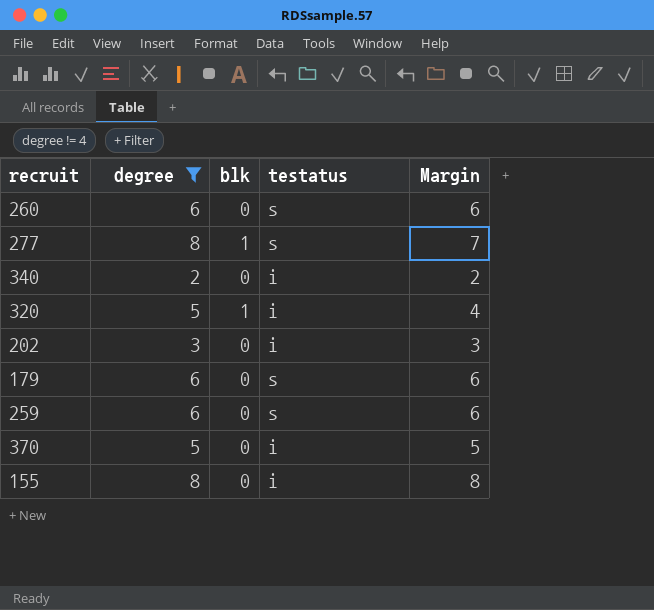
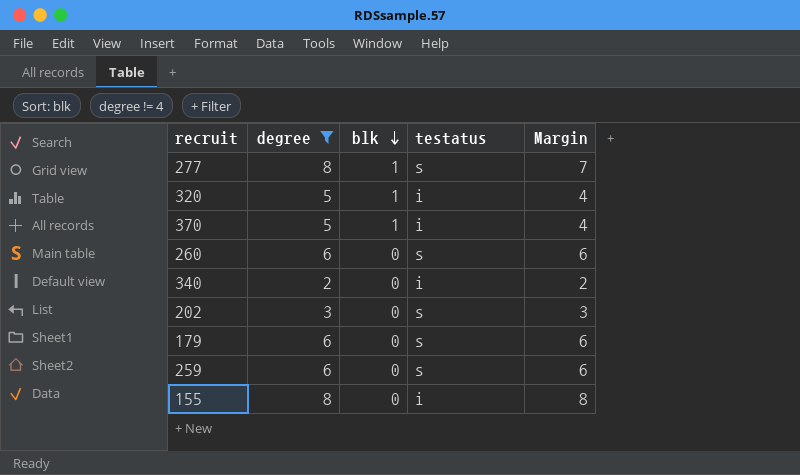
row order: none -> blk descending
370 | blk: 0 -> 1
370 | Margin: 5 -> 4
202 | testatus: i -> s

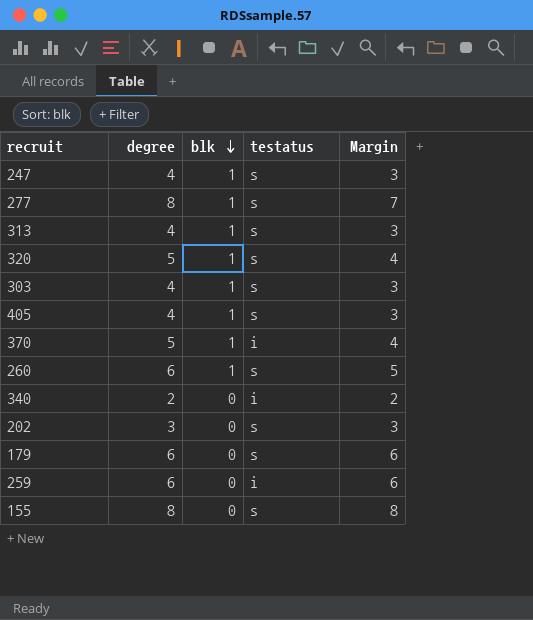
filter: degree != 4 -> none
320 | testatus: i -> s
260 | blk: 0 -> 1
260 | Margin: 6 -> 5
259 | testatus: s -> i
155 | testatus: i -> s

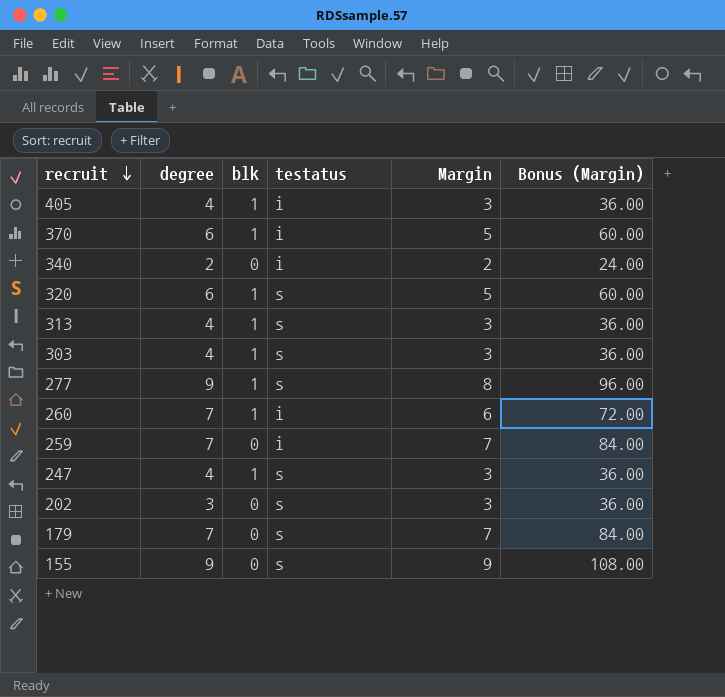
row order: blk descending -> recruit descending
column Bonus (Margin) | formula: none -> [Margin] * 12
405 | testatus: s -> i
370 | degree: 5 -> 6
370 | Margin: 4 -> 5
320 | degree: 5 -> 6
320 | Margin: 4 -> 5
277 | degree: 8 -> 9
277 | Margin: 7 -> 8
260 | degree: 6 -> 7
260 | testatus: s -> i
260 | Margin: 5 -> 6
259 | degree: 6 -> 7
259 | Margin: 6 -> 7
179 | degree: 6 -> 7
179 | Margin: 6 -> 7
155 | degree: 8 -> 9
155 | Margin: 8 -> 9

